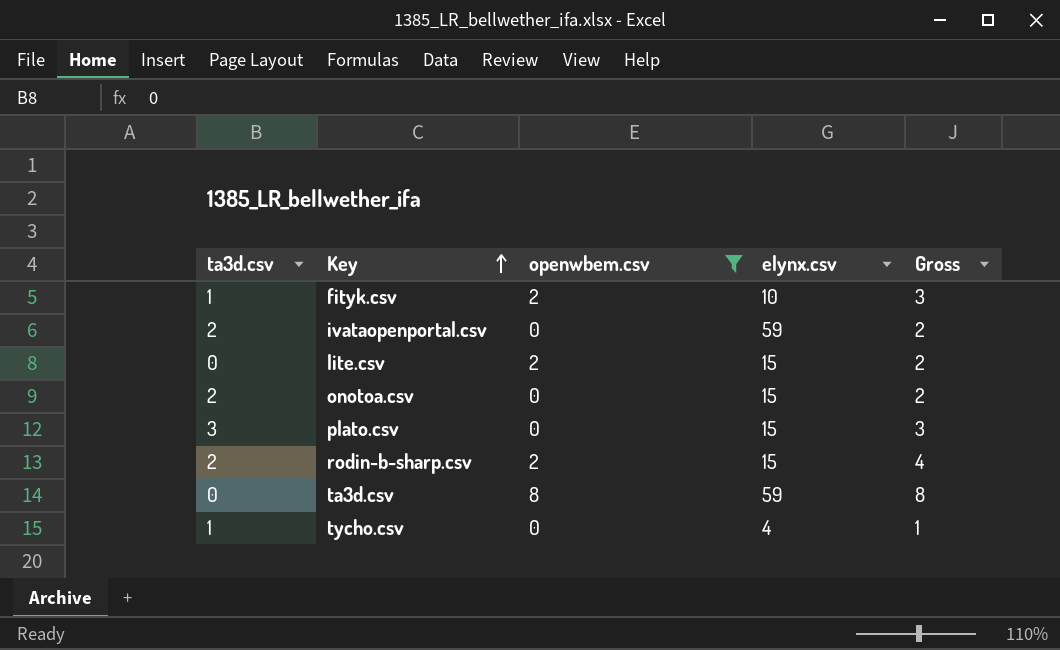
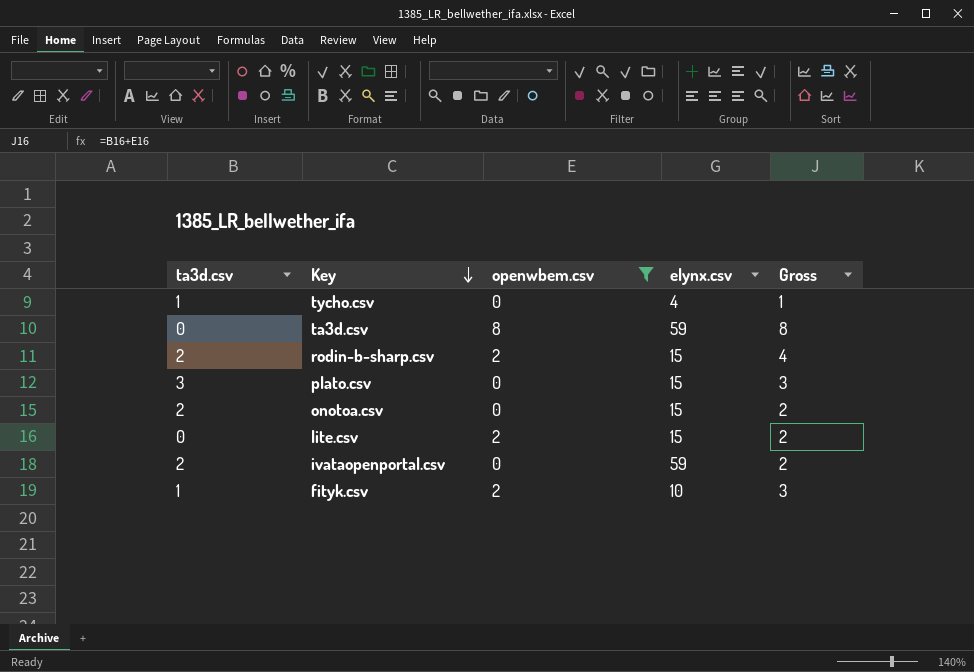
row order: Key ascending -> Key descending

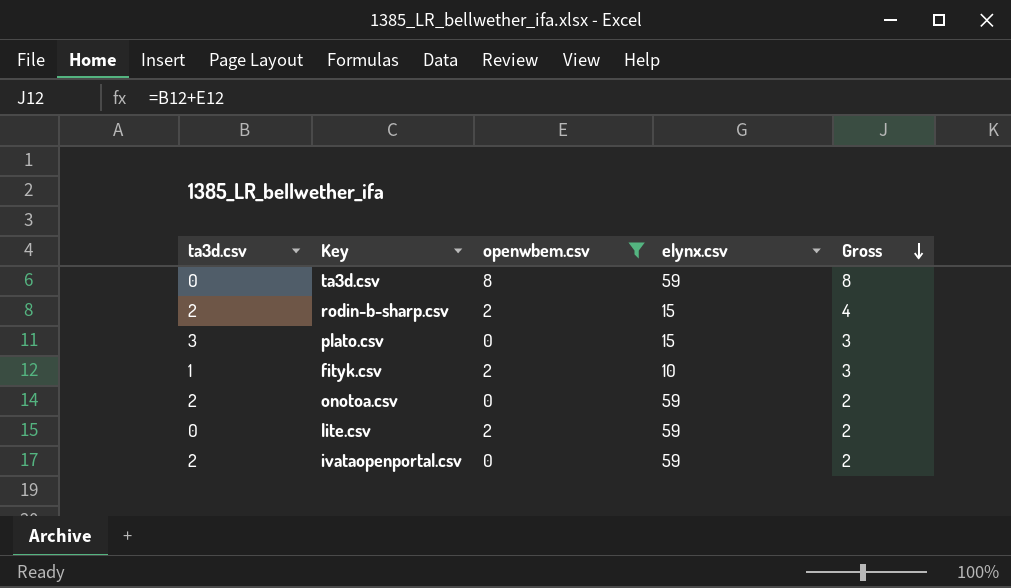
row order: Key descending -> Gross descending
row tycho.csv: 1 | 0 | 4 | 1 -> none
onotoa.csv | elynx.csv: 15 -> 59
lite.csv | elynx.csv: 15 -> 59

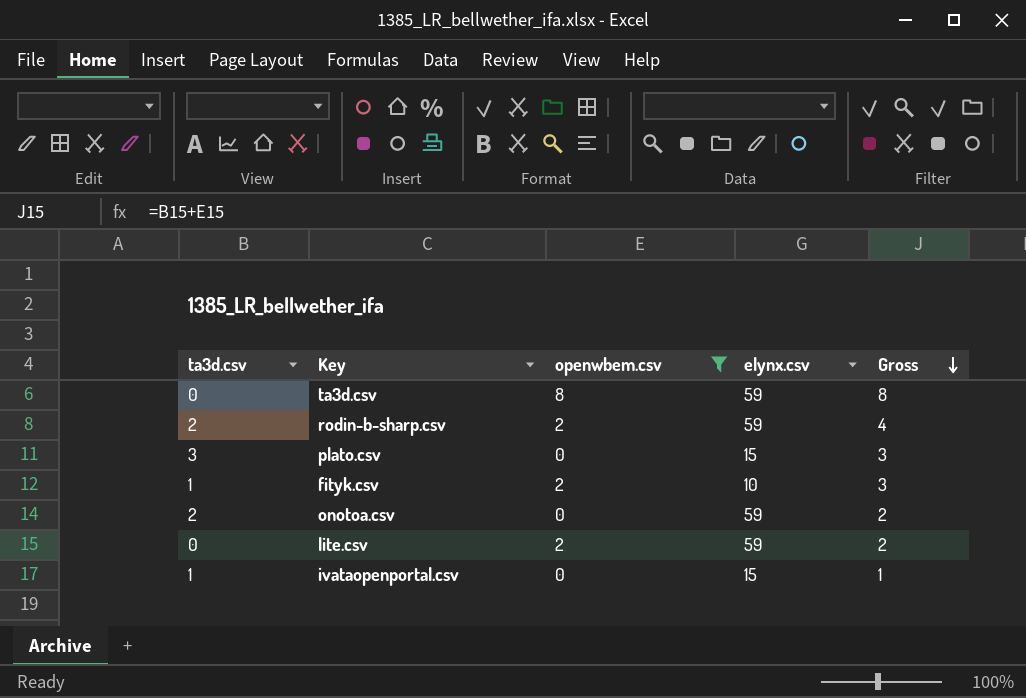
rodin-b-sharp.csv | elynx.csv: 15 -> 59
ivataopenportal.csv | ta3d.csv: 2 -> 1
ivataopenportal.csv | elynx.csv: 59 -> 15
ivataopenportal.csv | Gross: 2 -> 1

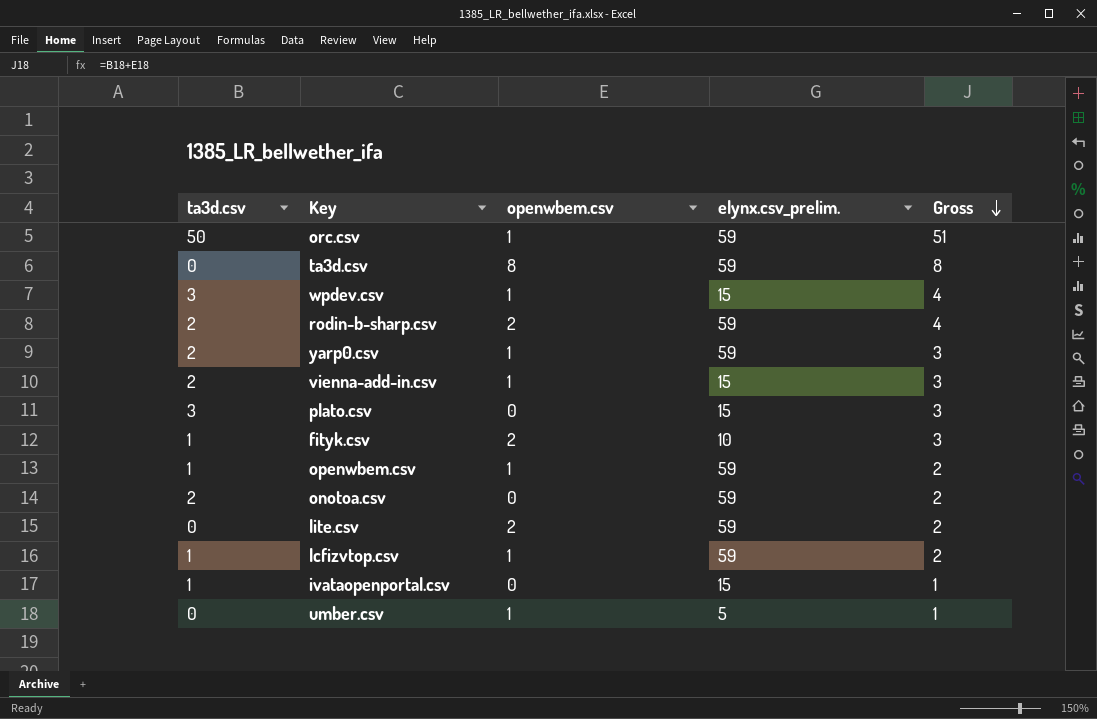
filter: openwbem.csv != 1 -> none
column name: elynx.csv -> elynx.csv_prelim.

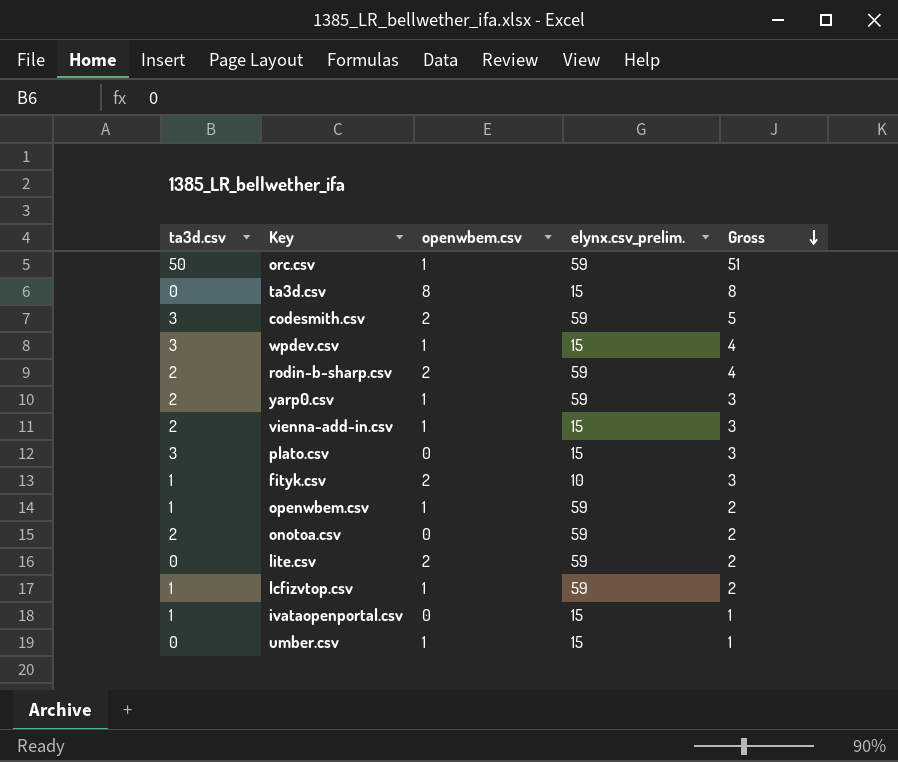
ta3d.csv | elynx.csv_prelim.: 59 -> 15
row codesmith.csv: none -> 3 | 2 | 59 | 5
umber.csv | elynx.csv_prelim.: 5 -> 15

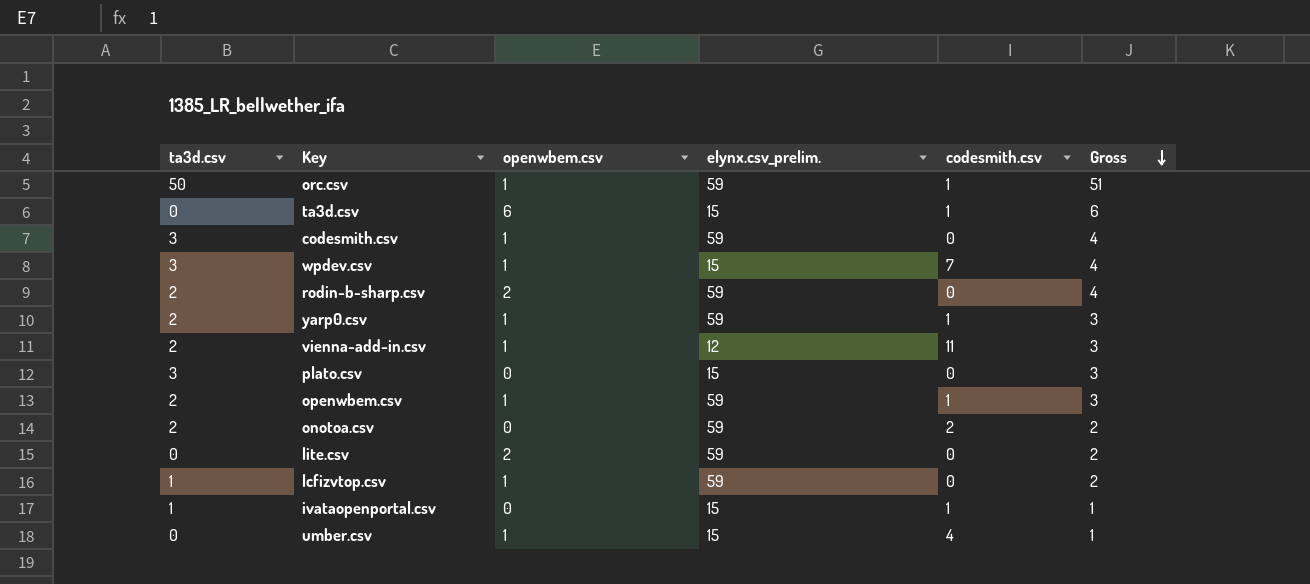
column codesmith.csv | position: none -> 5
row fityk.csv: 1 | 2 | 10 | 3 -> none
ta3d.csv | openwbem.csv: 8 -> 6
ta3d.csv | Gross: 8 -> 6
codesmith.csv | openwbem.csv: 2 -> 1
codesmith.csv | Gross: 5 -> 4
vienna-add-in.csv | elynx.csv_prelim.: 15 -> 12
openwbem.csv | ta3d.csv: 1 -> 2
openwbem.csv | Gross: 2 -> 3

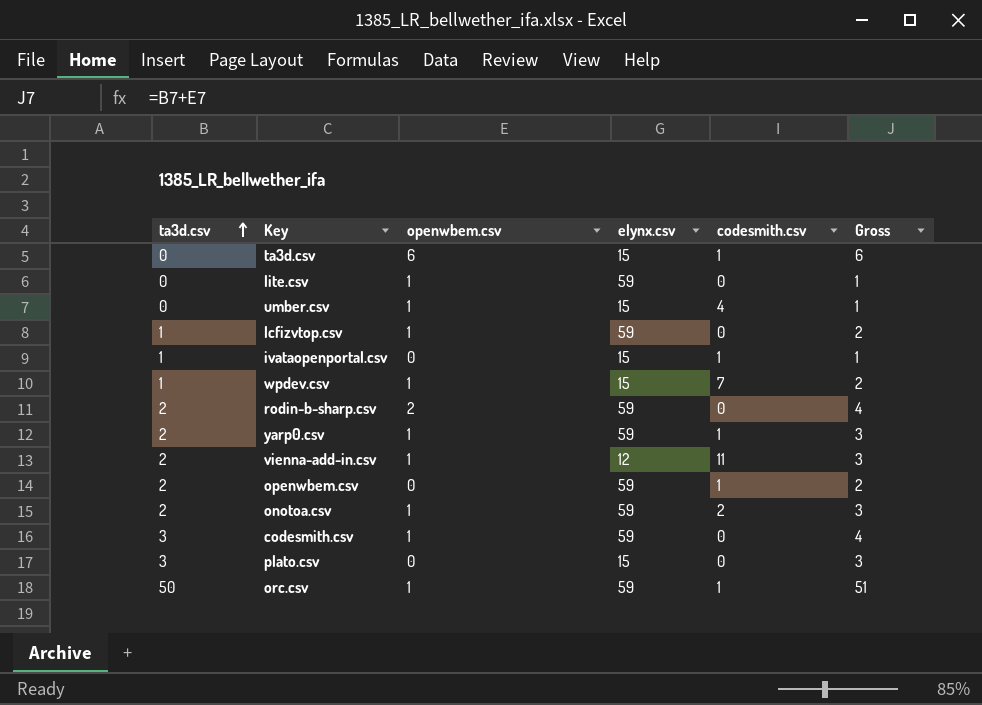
row order: Gross descending -> ta3d.csv ascending
column name: elynx.csv_prelim. -> elynx.csv
lite.csv | openwbem.csv: 2 -> 1
lite.csv | Gross: 2 -> 1
wpdev.csv | ta3d.csv: 3 -> 1
wpdev.csv | Gross: 4 -> 2
openwbem.csv | openwbem.csv: 1 -> 0
openwbem.csv | Gross: 3 -> 2
onotoa.csv | openwbem.csv: 0 -> 1
onotoa.csv | Gross: 2 -> 3

